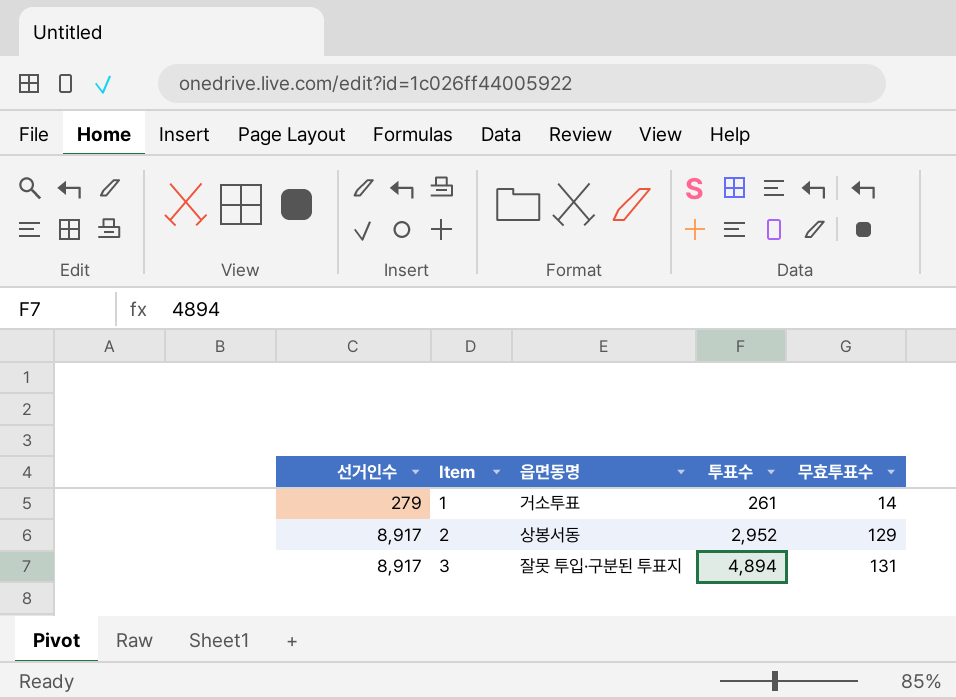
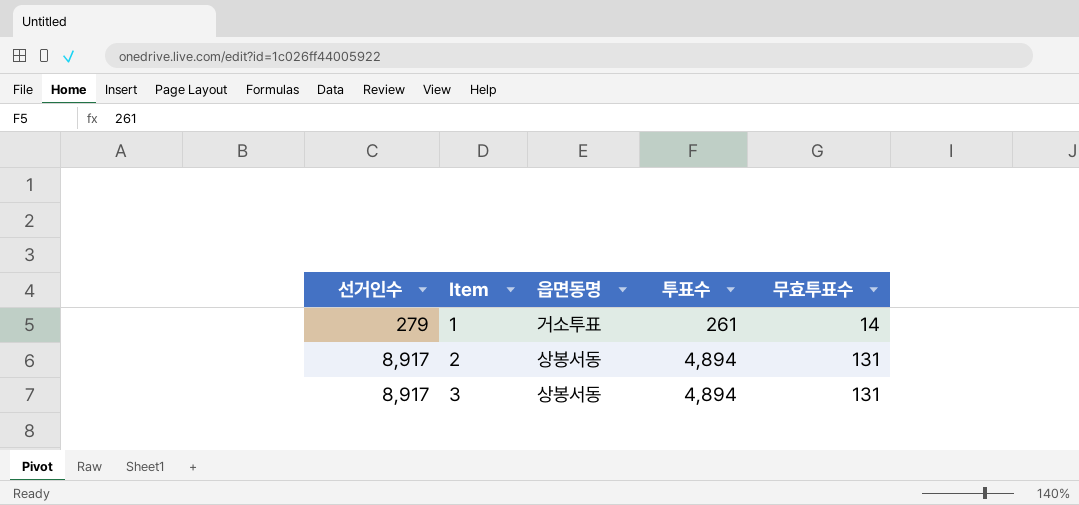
2 | 투표수: 2,952 -> 4,894
2 | 무효투표수: 129 -> 131
3 | 읍면동명: 잘못 투입·구분된 투표지 -> 상봉서동

